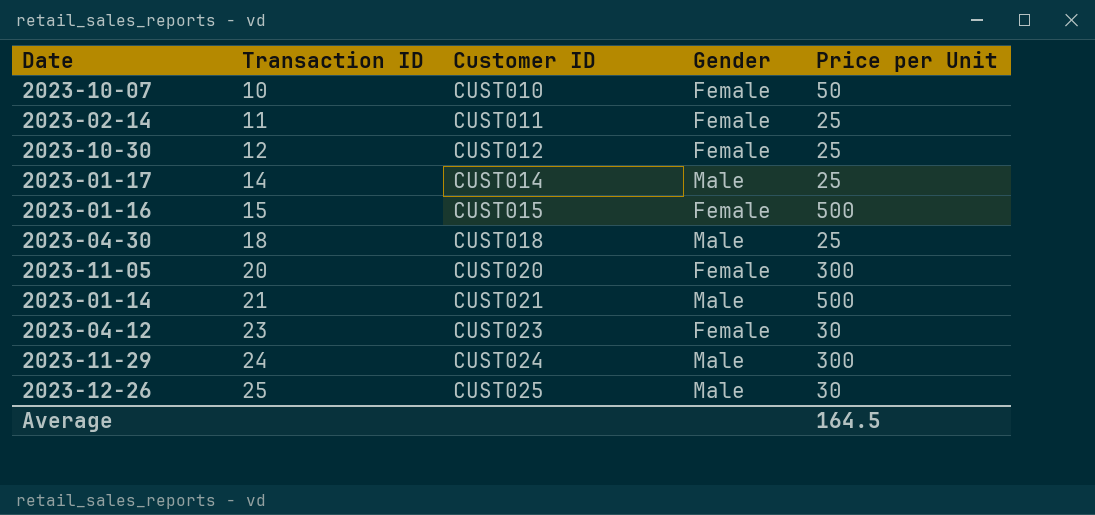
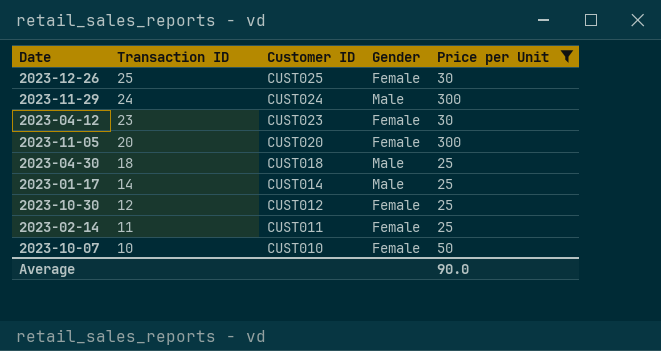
filter: none -> Price per Unit != 500
row order: Transaction ID ascending -> Transaction ID descending
2023-12-26 | Gender: Male -> Female
Average | Price per Unit: 164.5 -> 90.0

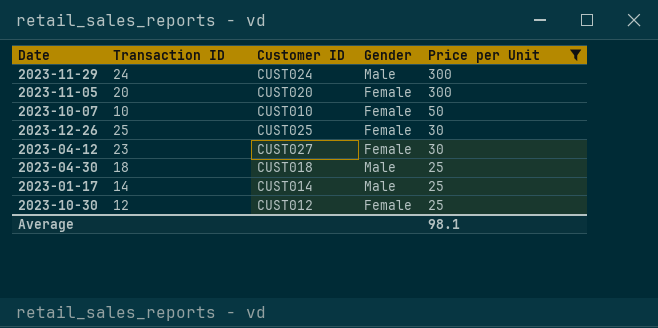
row order: Transaction ID descending -> Price per Unit descending
row 2023-02-14: 11 | CUST011 | Female | 25 -> none
2023-04-12 | Customer ID: CUST023 -> CUST027
Average | Price per Unit: 90.0 -> 98.1

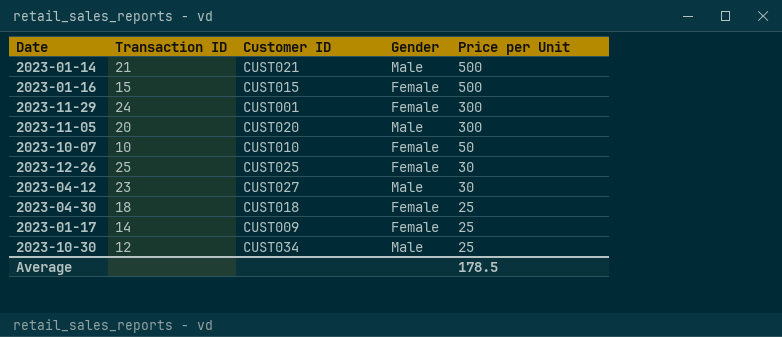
filter: Price per Unit != 500 -> none
2023-11-29 | Customer ID: CUST024 -> CUST001
2023-11-29 | Gender: Male -> Female
2023-11-05 | Gender: Female -> Male
2023-04-12 | Gender: Female -> Male
2023-04-30 | Gender: Male -> Female
2023-01-17 | Customer ID: CUST014 -> CUST009
2023-01-17 | Gender: Male -> Female
2023-10-30 | Customer ID: CUST012 -> CUST034
2023-10-30 | Gender: Female -> Male
Average | Price per Unit: 98.1 -> 178.5

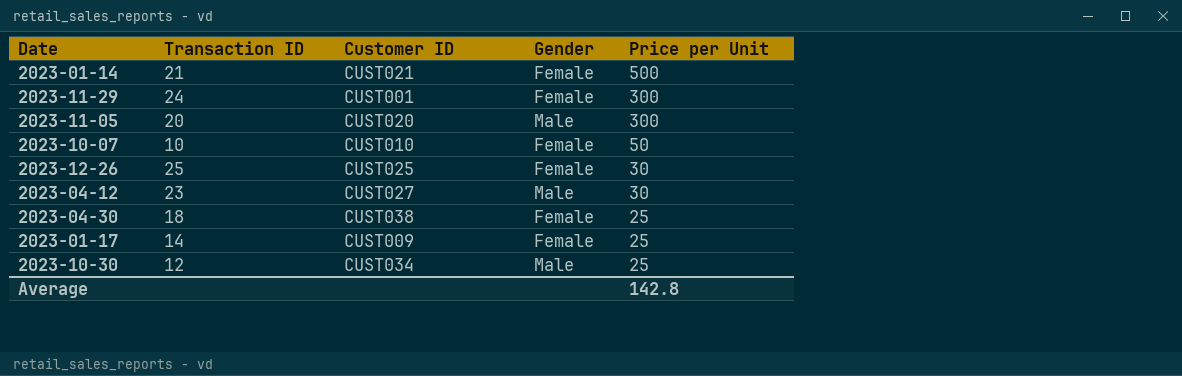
row 2023-01-16: 15 | CUST015 | Female | 500 -> none
2023-01-14 | Gender: Male -> Female
2023-04-30 | Customer ID: CUST018 -> CUST038
Average | Price per Unit: 178.5 -> 142.8

